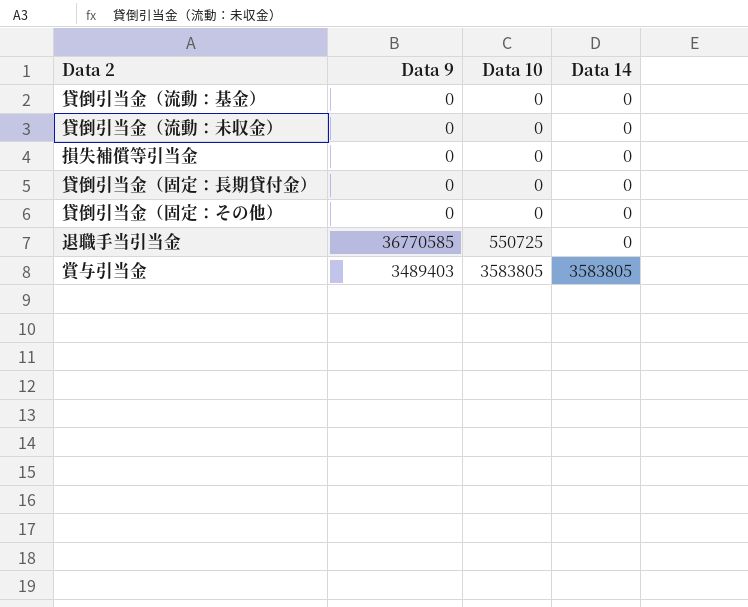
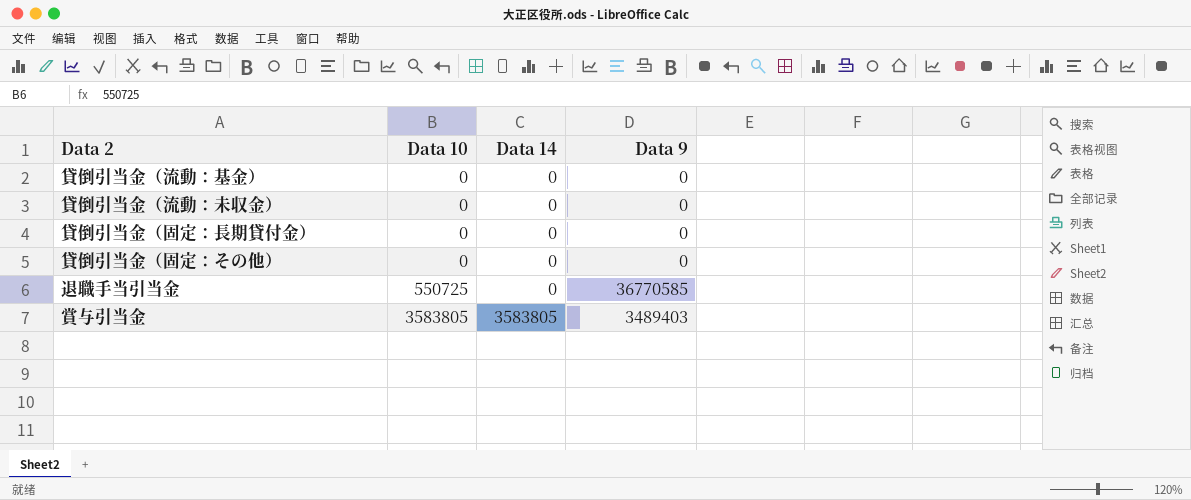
column Data 9 | position: 2 -> 4
row 損失補償等引当金: 0 | 0 | 0 -> none

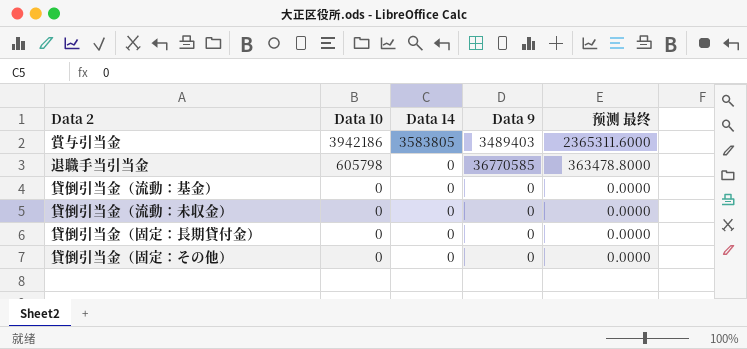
row order: Data 10 ascending -> Data 10 descending
column 预测 最终 | formula: none -> [Data 10] * 0.6
賞与引当金 | Data 10: 3583805 -> 3942186
退職手当引当金 | Data 10: 550725 -> 605798

